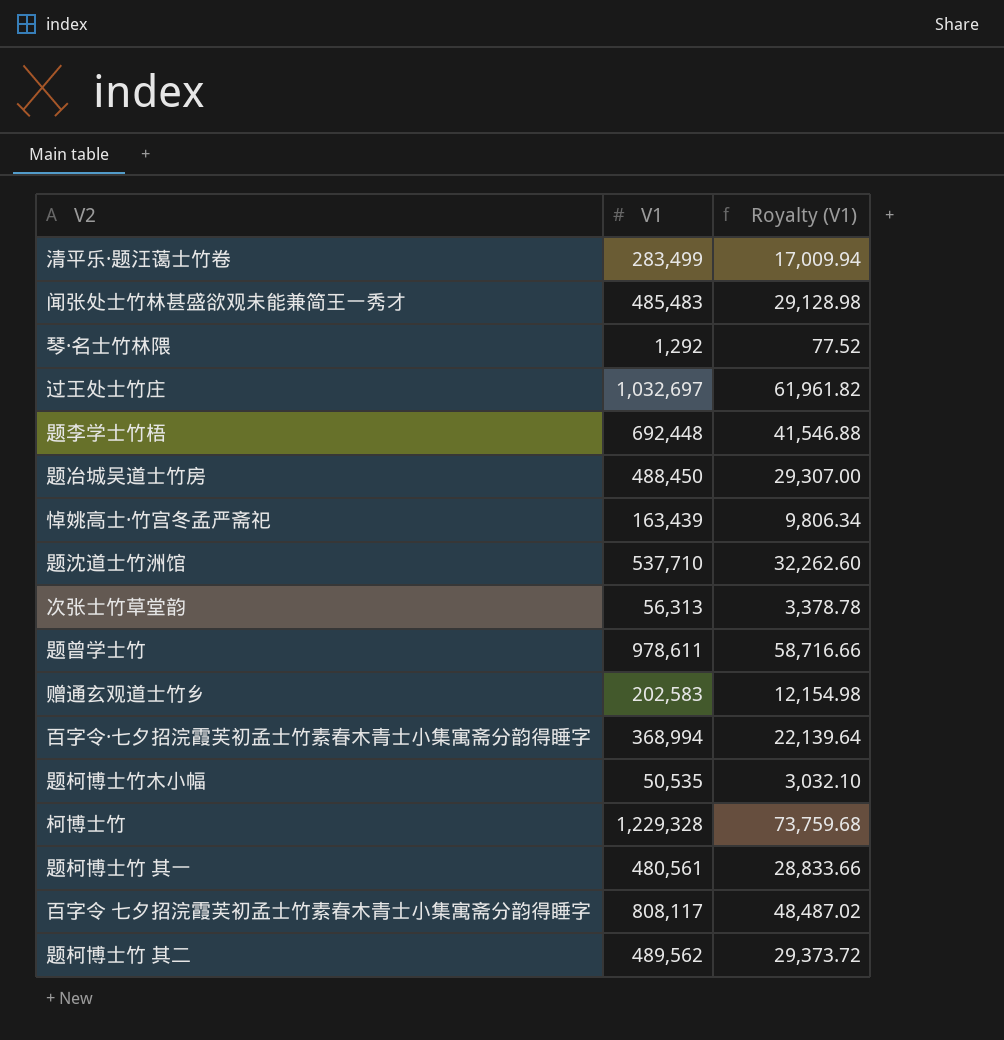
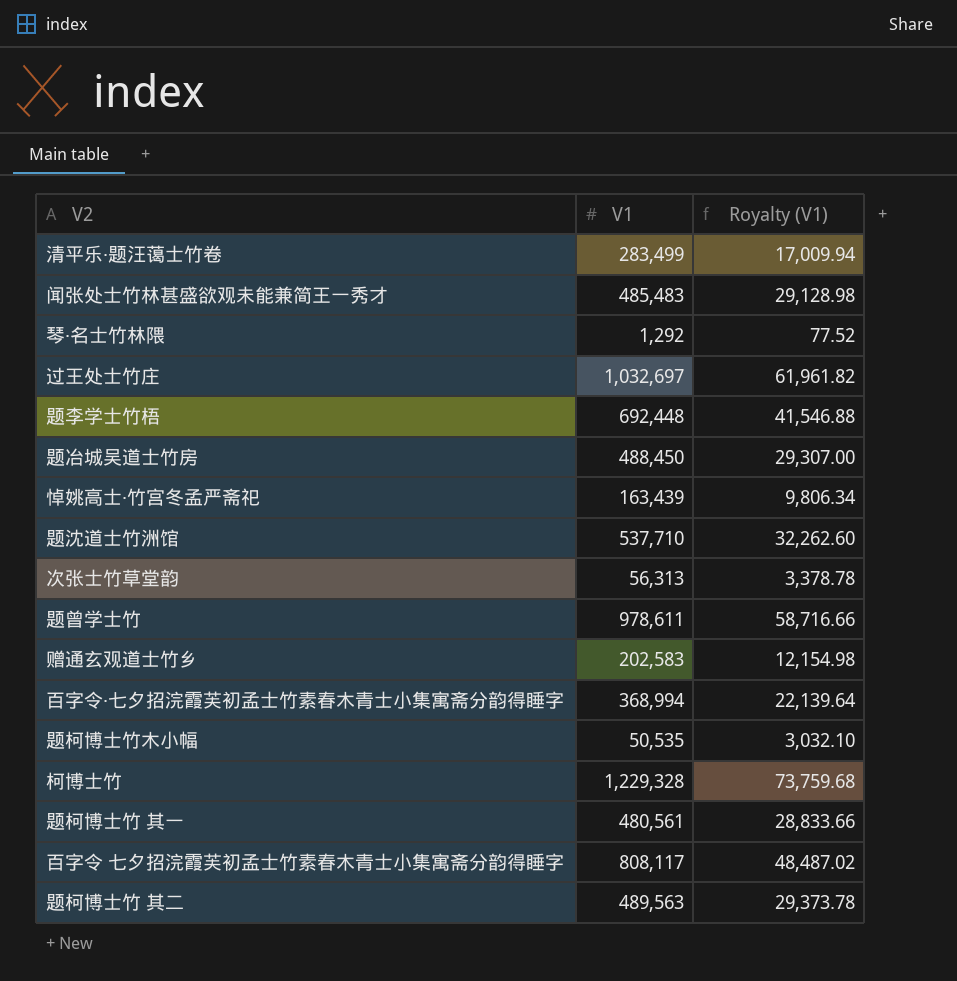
题柯博士竹 其二 | V1: 489,562 -> 489,563
题柯博士竹 其二 | Royalty (V1): 29,373.72 -> 29,373.78

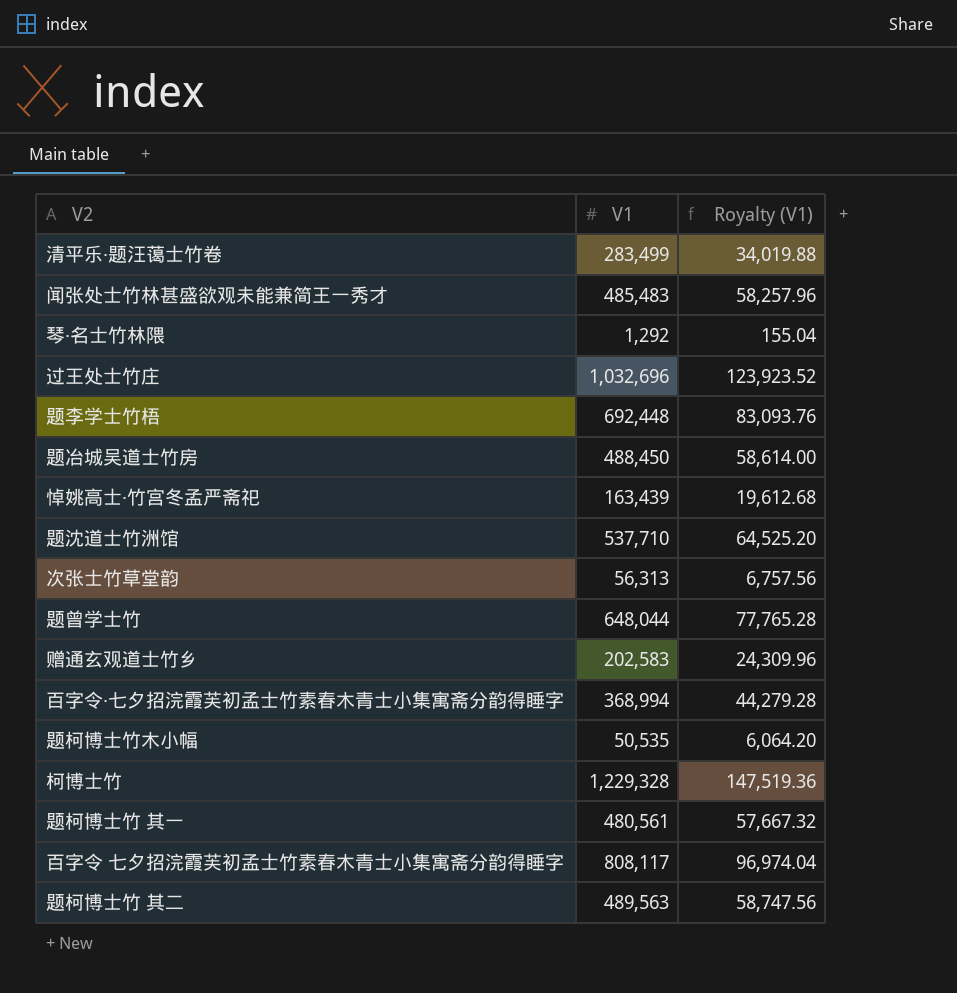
column Royalty (V1) | formula: [V1] * 0.06 -> [V1] * 0.12
过王处士竹庄 | V1: 1,032,697 -> 1,032,696
题曾学士竹 | V1: 978,611 -> 648,044

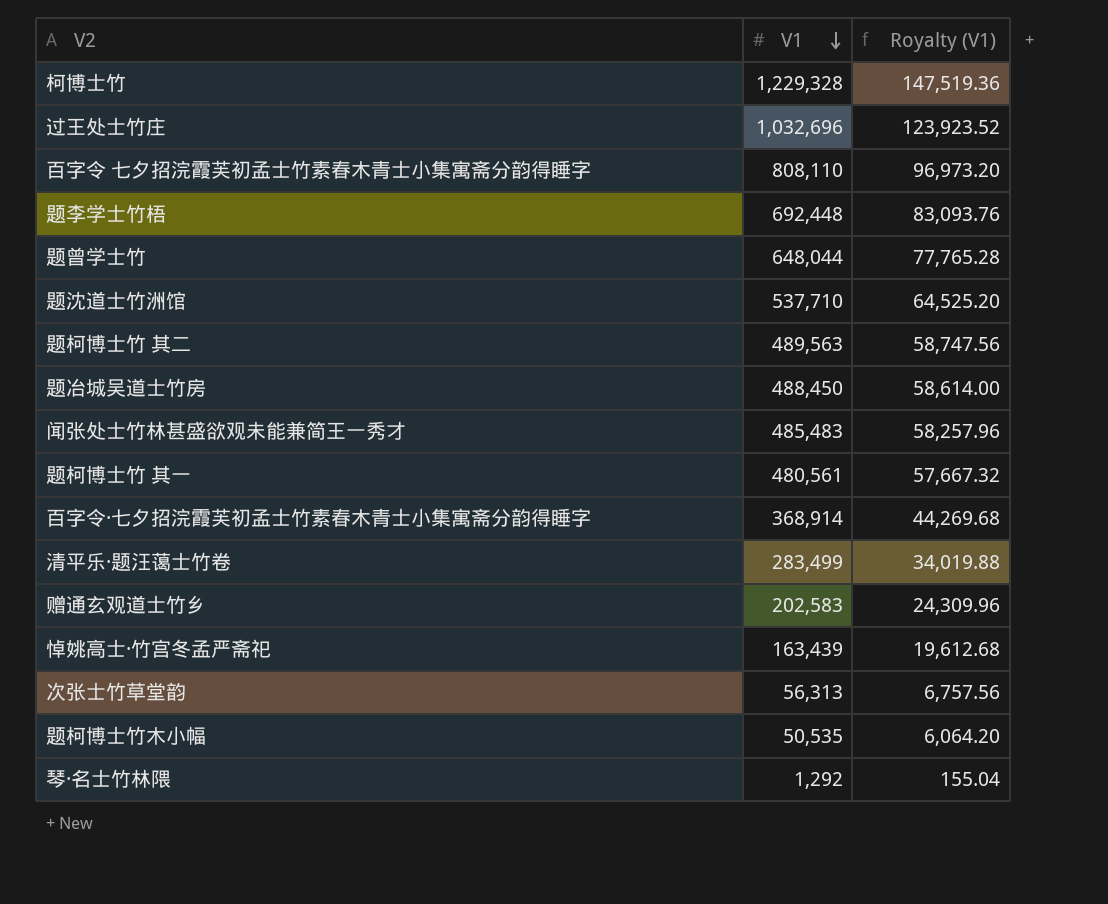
row order: none -> V1 descending
百字令 七夕招浣霞芙初孟士竹素春木青士小集寓斋分韵得睡字 | V1: 808,117 -> 808,110
百字令 七夕招浣霞芙初孟士竹素春木青士小集寓斋分韵得睡字 | Royalty (V1): 96,974.04 -> 96,973.20
百字令·七夕招浣霞芙初孟士竹素春木青士小集寓斋分韵得睡字 | V1: 368,994 -> 368,914
百字令·七夕招浣霞芙初孟士竹素春木青士小集寓斋分韵得睡字 | Royalty (V1): 44,279.28 -> 44,269.68

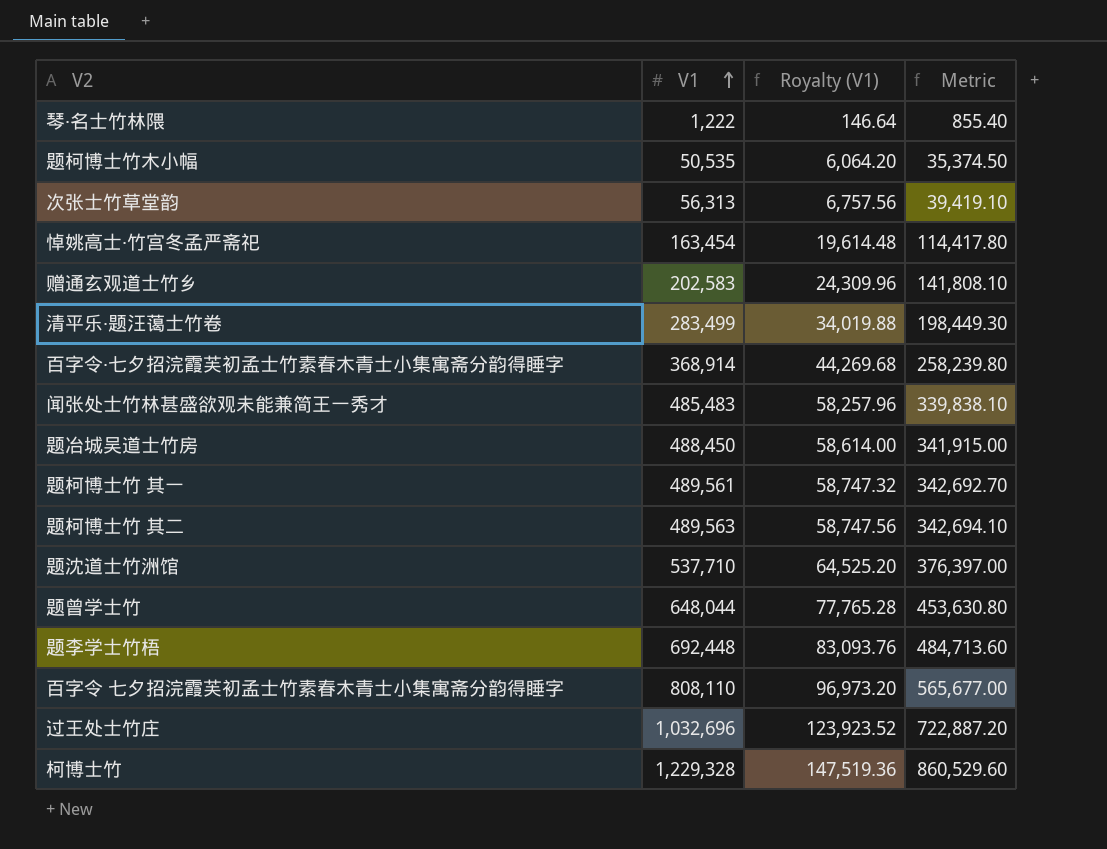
row order: V1 descending -> V1 ascending
column Metric | formula: none -> [V1] * 0.7
琴·名士竹林隈 | V1: 1,292 -> 1,222
琴·名士竹林隈 | Royalty (V1): 155.04 -> 146.64
悼姚高士·竹宫冬孟严斋祀 | V1: 163,439 -> 163,454
悼姚高士·竹宫冬孟严斋祀 | Royalty (V1): 19,612.68 -> 19,614.48
题柯博士竹 其一 | V1: 480,561 -> 489,561
题柯博士竹 其一 | Royalty (V1): 57,667.32 -> 58,747.32

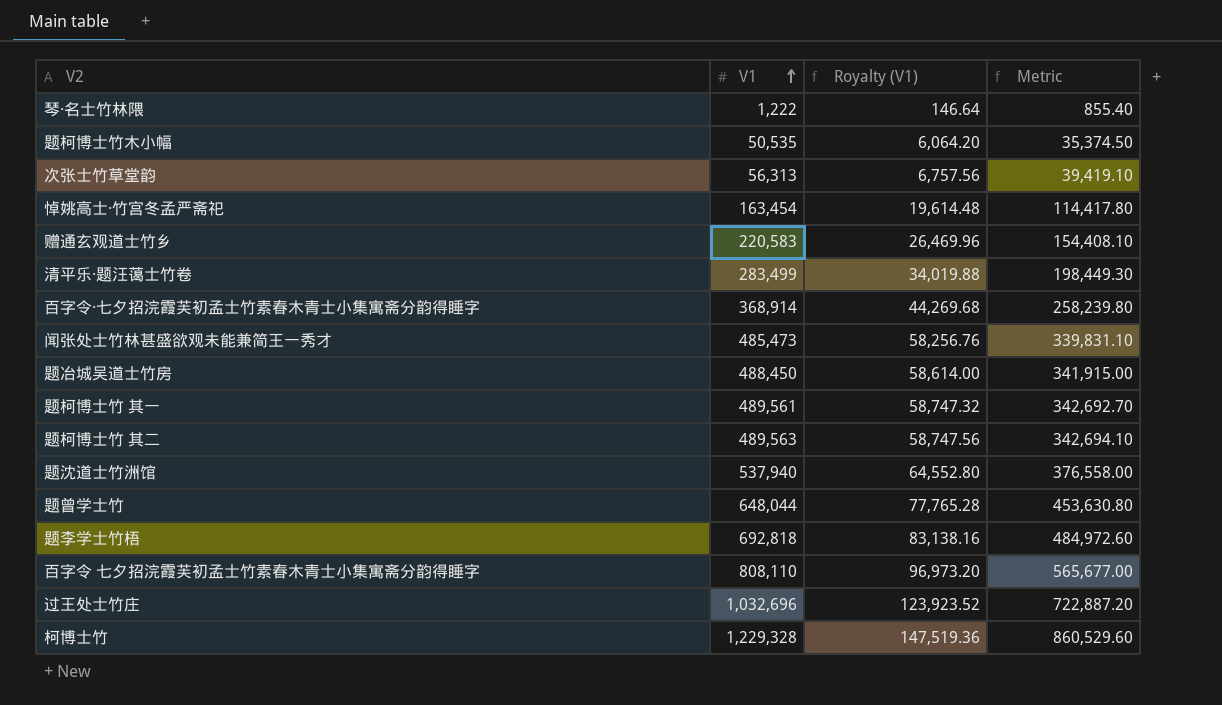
赠通玄观道士竹乡 | V1: 202,583 -> 220,583
赠通玄观道士竹乡 | Royalty (V1): 24,309.96 -> 26,469.96
赠通玄观道士竹乡 | Metric: 141,808.10 -> 154,408.10
闻张处士竹林甚盛欲观未能兼简王一秀才 | V1: 485,483 -> 485,473
闻张处士竹林甚盛欲观未能兼简王一秀才 | Royalty (V1): 58,257.96 -> 58,256.76
闻张处士竹林甚盛欲观未能兼简王一秀才 | Metric: 339,838.10 -> 339,831.10
题沈道士竹洲馆 | V1: 537,710 -> 537,940
题沈道士竹洲馆 | Royalty (V1): 64,525.20 -> 64,552.80
题沈道士竹洲馆 | Metric: 376,397.00 -> 376,558.00
题李学士竹梧 | V1: 692,448 -> 692,818
题李学士竹梧 | Royalty (V1): 83,093.76 -> 83,138.16
题李学士竹梧 | Metric: 484,713.60 -> 484,972.60

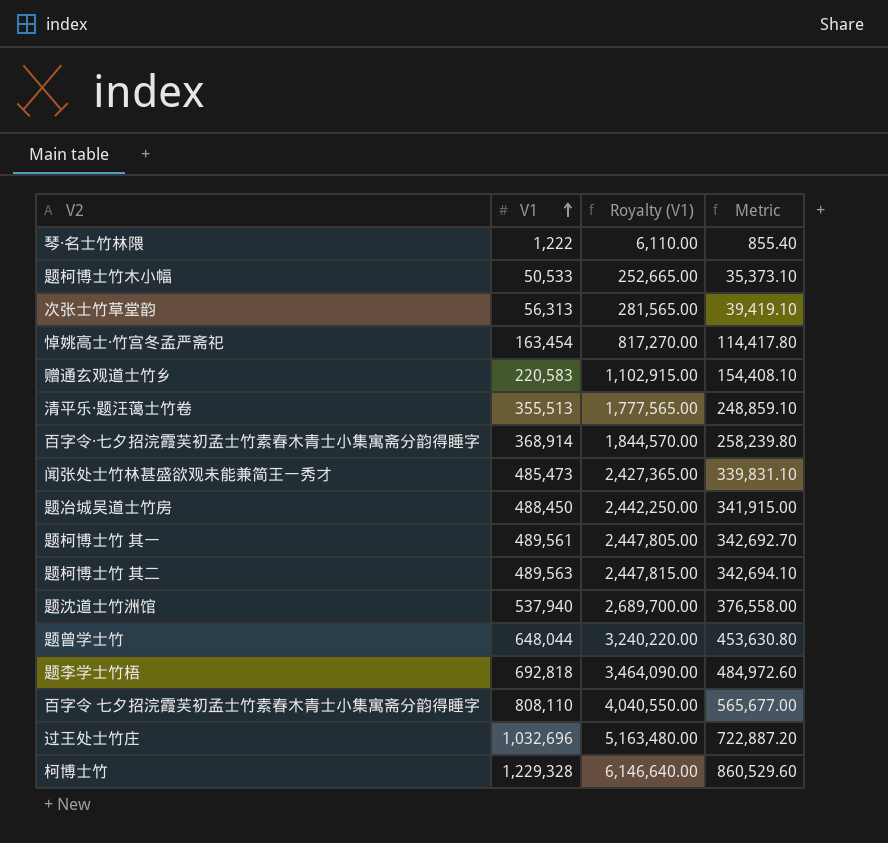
column Royalty (V1) | formula: [V1] * 0.12 -> [V1] * 5
题柯博士竹木小幅 | V1: 50,535 -> 50,533
题柯博士竹木小幅 | Metric: 35,374.50 -> 35,373.10
清平乐·题汪蔼士竹卷 | V1: 283,499 -> 355,513
清平乐·题汪蔼士竹卷 | Metric: 198,449.30 -> 248,859.10

